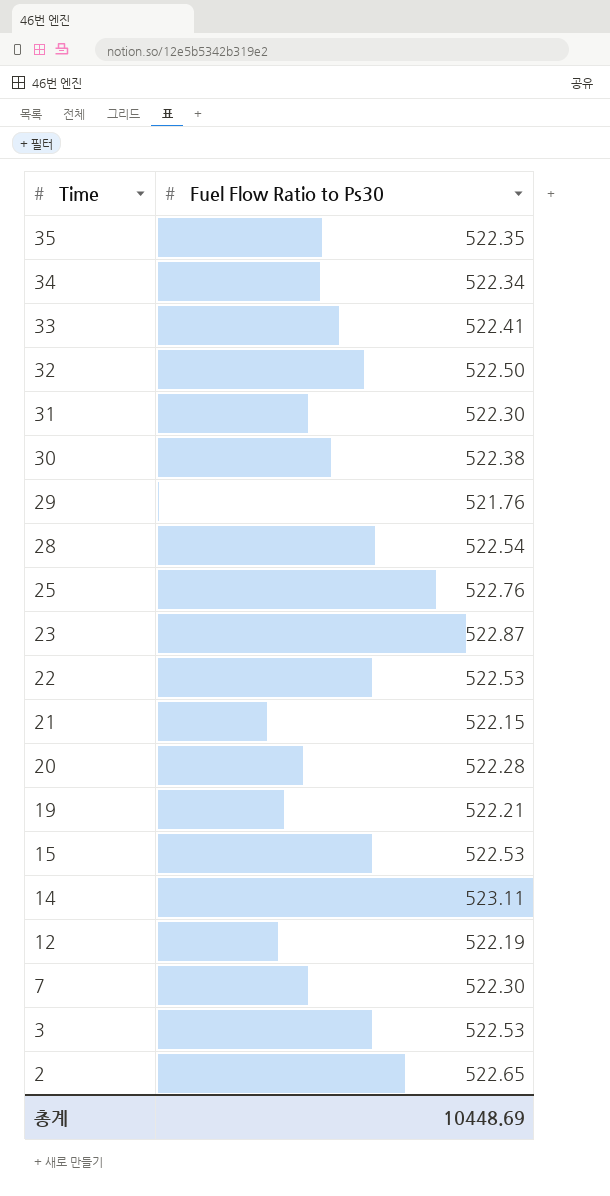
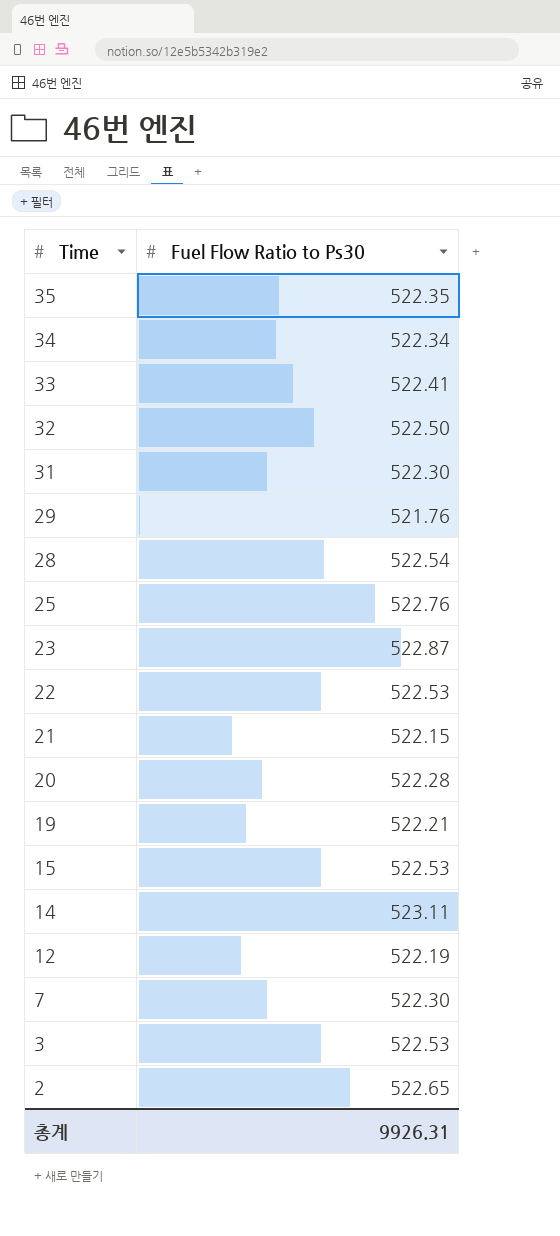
row 30: 522.38 -> none
총계 | Fuel Flow Ratio to Ps30: 10448.69 -> 9926.31

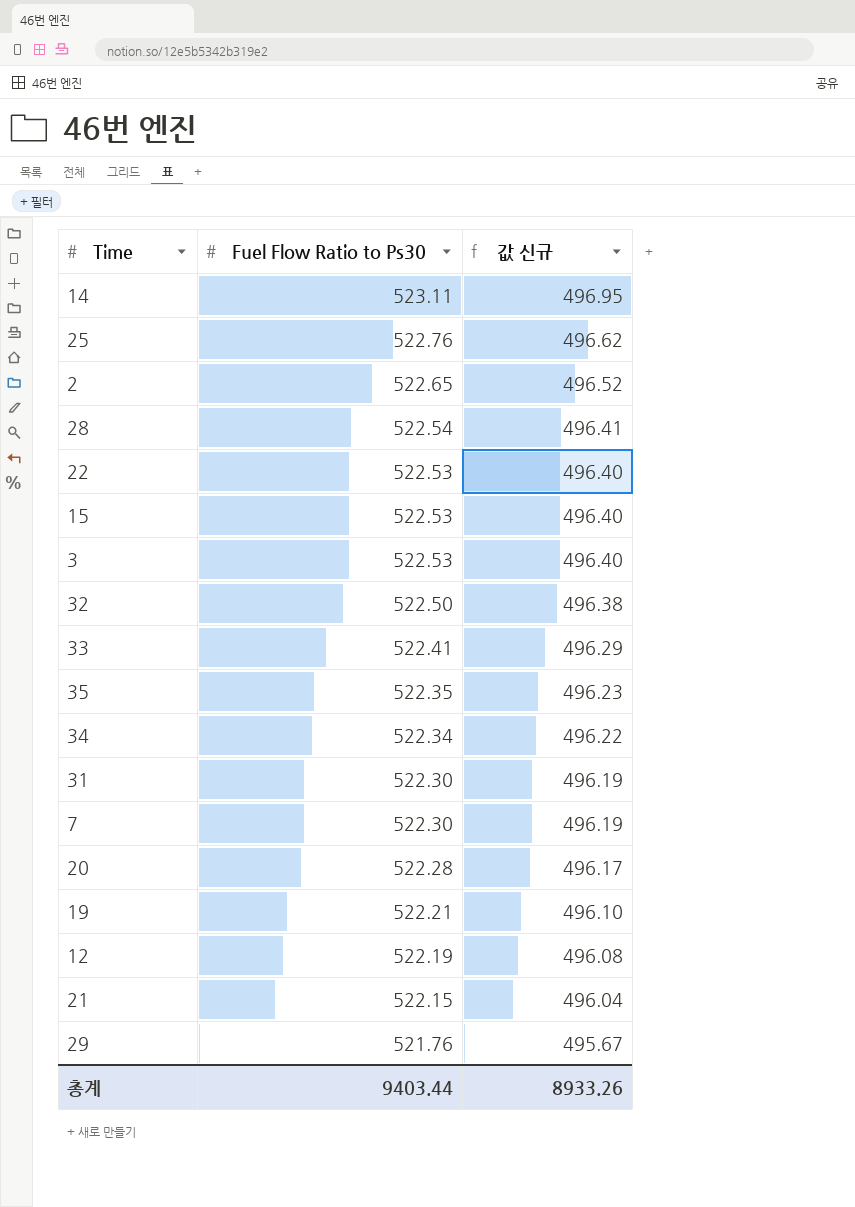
row order: Time descending -> Fuel Flow Ratio to Ps30 descending
column 값 신규 | formula: none -> [Fuel Flow Ratio to Ps30] * 0.95
row 23: 522.87 -> none
총계 | Fuel Flow Ratio to Ps30: 9926.31 -> 9403.44

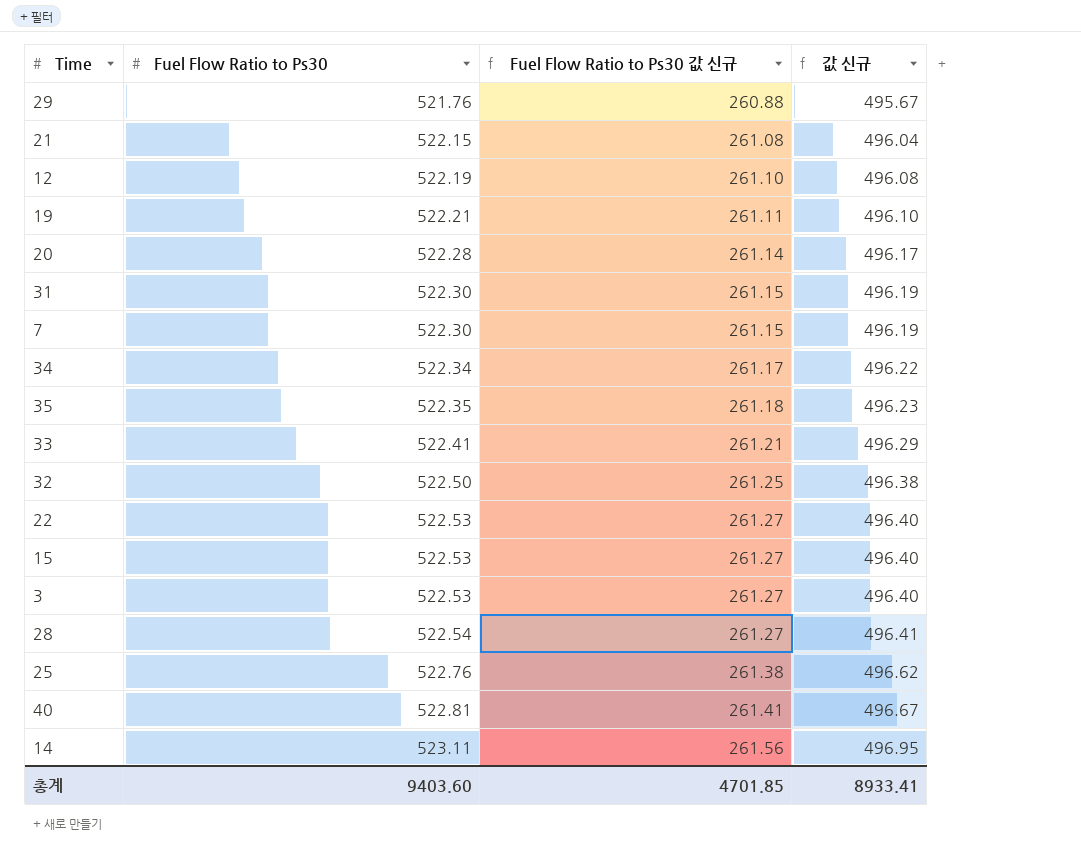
row order: Fuel Flow Ratio to Ps30 descending -> Fuel Flow Ratio to Ps30 ascending
column Fuel Flow Ratio to Ps30 값 신규 | formula: none -> [Fuel Flow Ratio to Ps30] * 0.5
row 2: 522.65 | 496.52 -> none
row 40: none -> 522.81 | 261.41 | 496.67
총계 | Fuel Flow Ratio to Ps30: 9403.44 -> 9403.60
총계 | 값 신규: 8933.26 -> 8933.41

